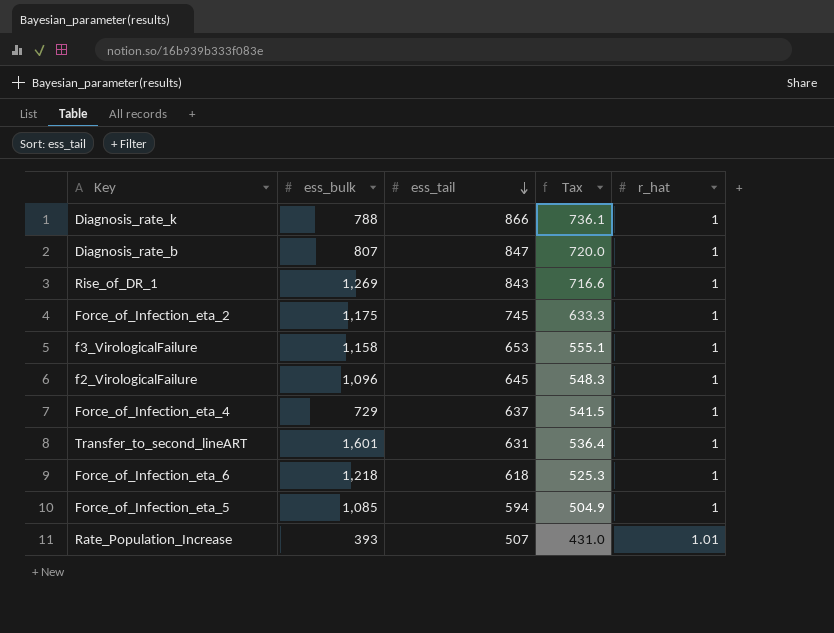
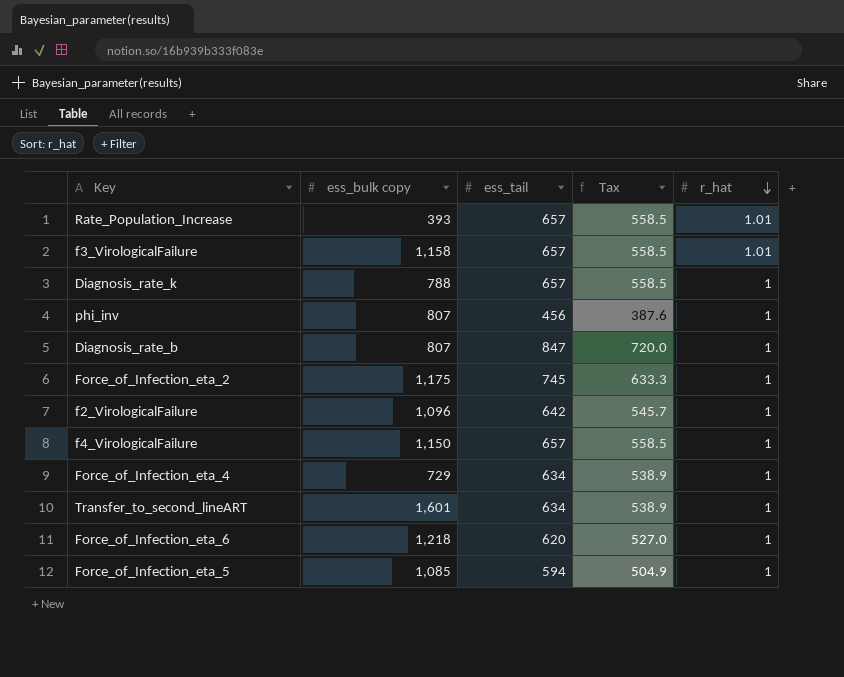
row order: ess_tail descending -> r_hat descending
column name: ess_bulk -> ess_bulk copy
row Rise_of_DR_1: 1,269 | 843 | 716.6 | 1 -> none
Rate_Population_Increase | ess_tail: 507 -> 657
Rate_Population_Increase | Tax: 431.0 -> 558.5
f3_VirologicalFailure | ess_tail: 653 -> 657
f3_VirologicalFailure | Tax: 555.1 -> 558.5
f3_VirologicalFailure | r_hat: 1 -> 1.01
Diagnosis_rate_k | ess_tail: 866 -> 657
Diagnosis_rate_k | Tax: 736.1 -> 558.5
row phi_inv: none -> 807 | 456 | 387.6 | 1
f2_VirologicalFailure | ess_tail: 645 -> 642
f2_VirologicalFailure | Tax: 548.3 -> 545.7
row f4_VirologicalFailure: none -> 1,150 | 657 | 558.5 | 1
Force_of_Infection_eta_4 | ess_tail: 637 -> 634
Force_of_Infection_eta_4 | Tax: 541.5 -> 538.9
Transfer_to_second_lineART | ess_tail: 631 -> 634
Transfer_to_second_lineART | Tax: 536.4 -> 538.9
Force_of_Infection_eta_6 | ess_tail: 618 -> 620
Force_of_Infection_eta_6 | Tax: 525.3 -> 527.0

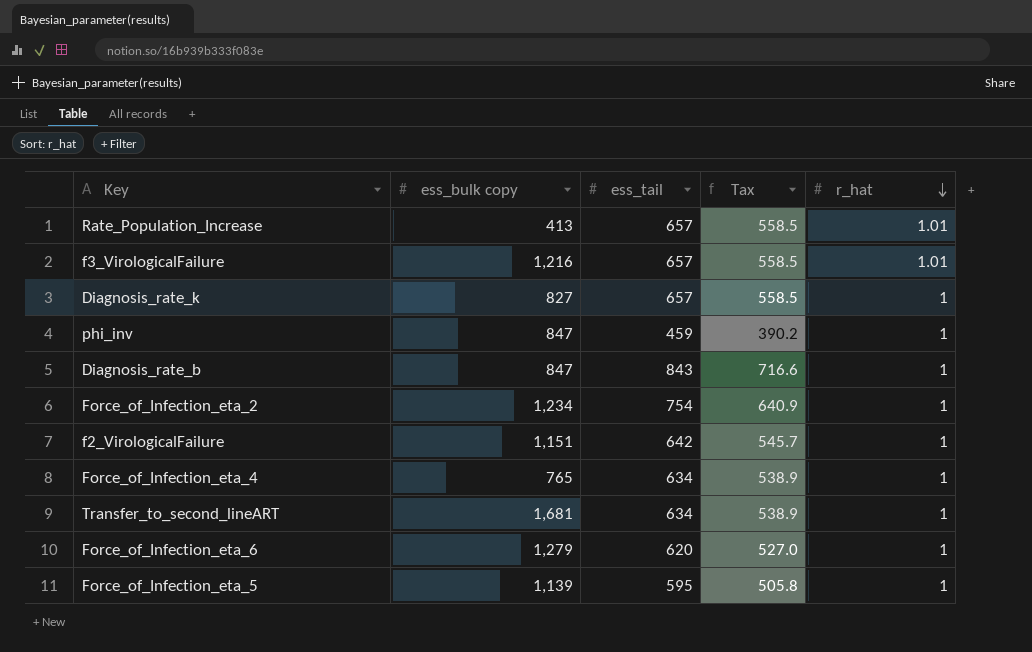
row f4_VirologicalFailure: 1,150 | 657 | 558.5 | 1 -> none
Rate_Population_Increase | ess_bulk copy: 393 -> 413
f3_VirologicalFailure | ess_bulk copy: 1,158 -> 1,216
Diagnosis_rate_k | ess_bulk copy: 788 -> 827
phi_inv | ess_bulk copy: 807 -> 847
phi_inv | ess_tail: 456 -> 459
phi_inv | Tax: 387.6 -> 390.2
Diagnosis_rate_b | ess_bulk copy: 807 -> 847
Diagnosis_rate_b | ess_tail: 847 -> 843
Diagnosis_rate_b | Tax: 720.0 -> 716.6
Force_of_Infection_eta_2 | ess_bulk copy: 1,175 -> 1,234
Force_of_Infection_eta_2 | ess_tail: 745 -> 754
Force_of_Infection_eta_2 | Tax: 633.3 -> 640.9
f2_VirologicalFailure | ess_bulk copy: 1,096 -> 1,151
Force_of_Infection_eta_4 | ess_bulk copy: 729 -> 765
Transfer_to_second_lineART | ess_bulk copy: 1,601 -> 1,681
Force_of_Infection_eta_6 | ess_bulk copy: 1,218 -> 1,279
Force_of_Infection_eta_5 | ess_bulk copy: 1,085 -> 1,139
Force_of_Infection_eta_5 | ess_tail: 594 -> 595
Force_of_Infection_eta_5 | Tax: 504.9 -> 505.8

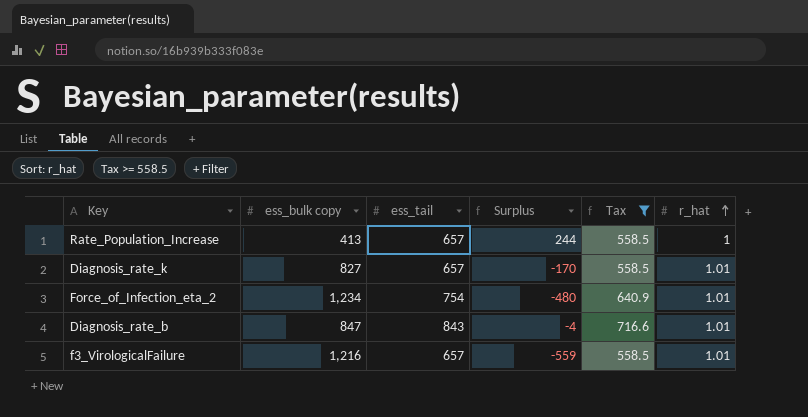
filter: none -> Tax >= 558.5
row order: r_hat descending -> r_hat ascending
column Surplus | formula: none -> [ess_tail] - [ess_bulk copy]
Rate_Population_Increase | r_hat: 1.01 -> 1
Diagnosis_rate_k | r_hat: 1 -> 1.01
Force_of_Infection_eta_2 | r_hat: 1 -> 1.01
Diagnosis_rate_b | r_hat: 1 -> 1.01

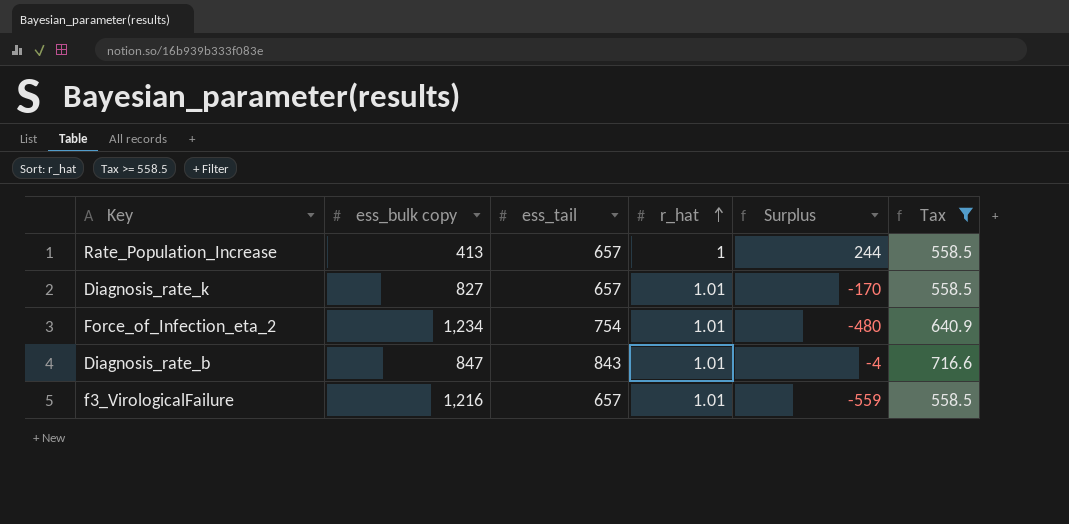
column r_hat | position: 6 -> 4

